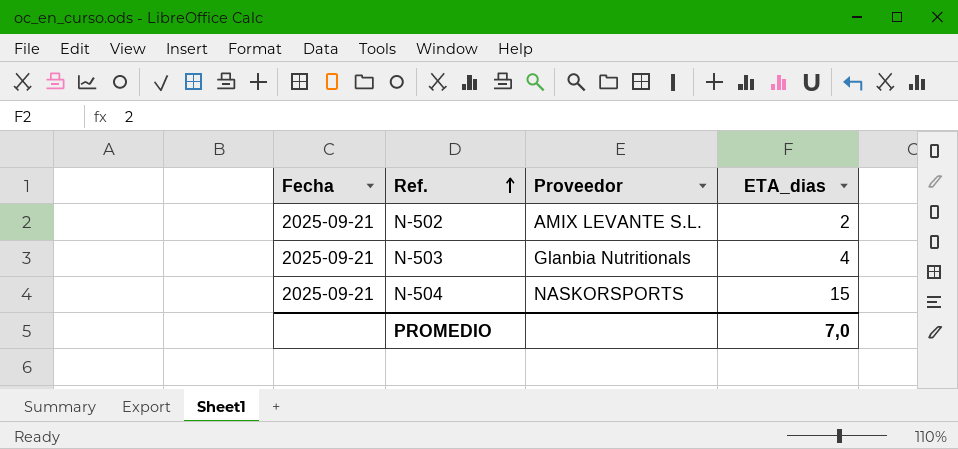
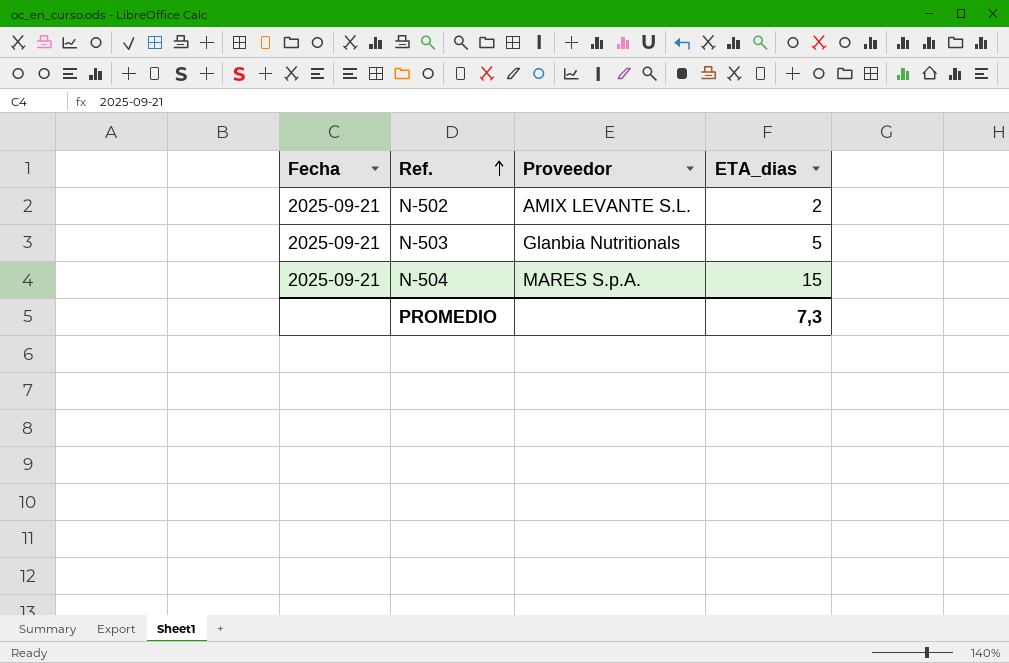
N-503 | ETA_dias: 4 -> 5
N-504 | Proveedor: NASKORSPORTS -> MARES S.p.A.
PROMEDIO | ETA_dias: 7,0 -> 7,3

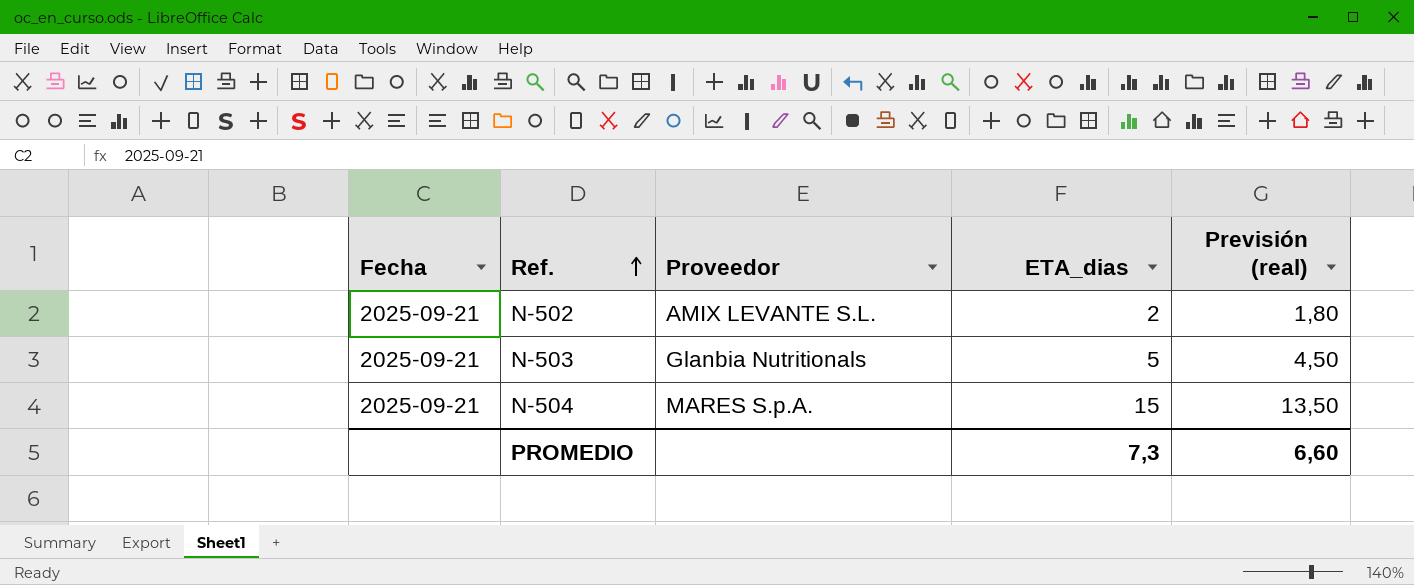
column Previsión (real) | formula: none -> [ETA_dias] * 0,9

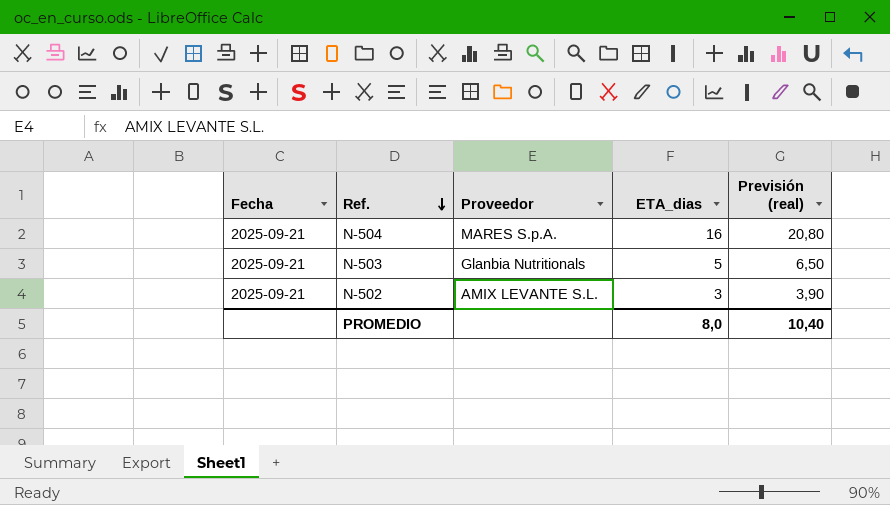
row order: Ref. ascending -> Ref. descending
column Previsión (real) | formula: [ETA_dias] * 0,9 -> [ETA_dias] * 1,3
N-504 | ETA_dias: 15 -> 16
N-502 | ETA_dias: 2 -> 3
PROMEDIO | ETA_dias: 7,3 -> 8,0
PROMEDIO | Previsión (real): 6,60 -> 10,40

